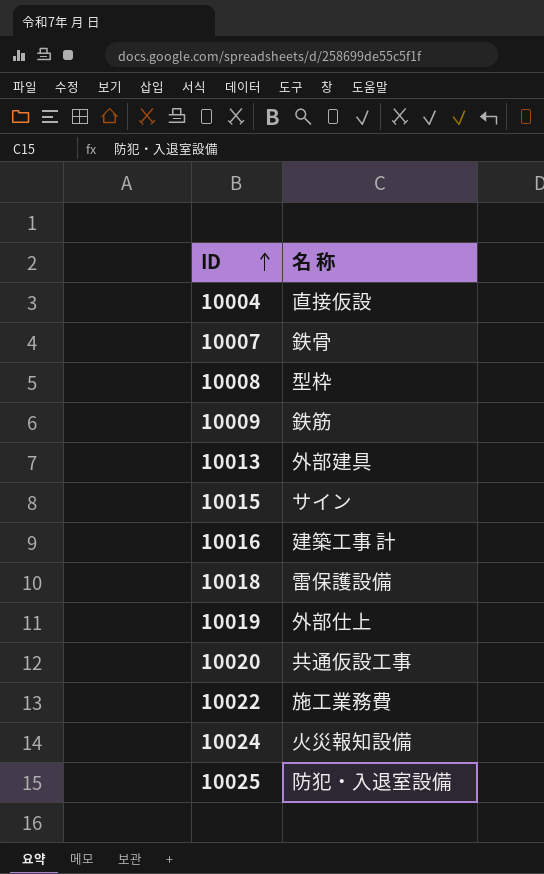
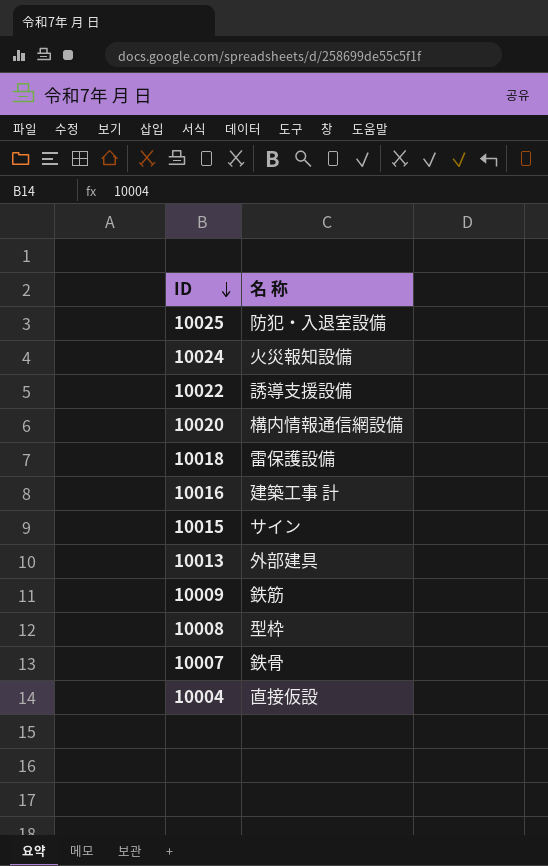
row order: ID ascending -> ID descending
row 10019: 外部仕上 -> none
10022 | 名 称: 施工業務費 -> 誘導支援設備
10020 | 名 称: 共通仮設工事 -> 構内情報通信網設備

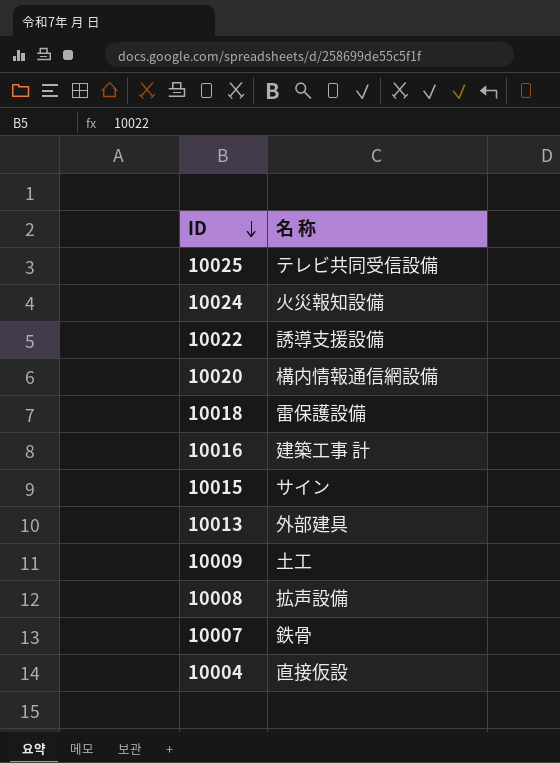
10025 | 名 称: 防犯・入退室設備 -> テレビ共同受信設備
10009 | 名 称: 鉄筋 -> 土工
10008 | 名 称: 型枠 -> 拡声設備

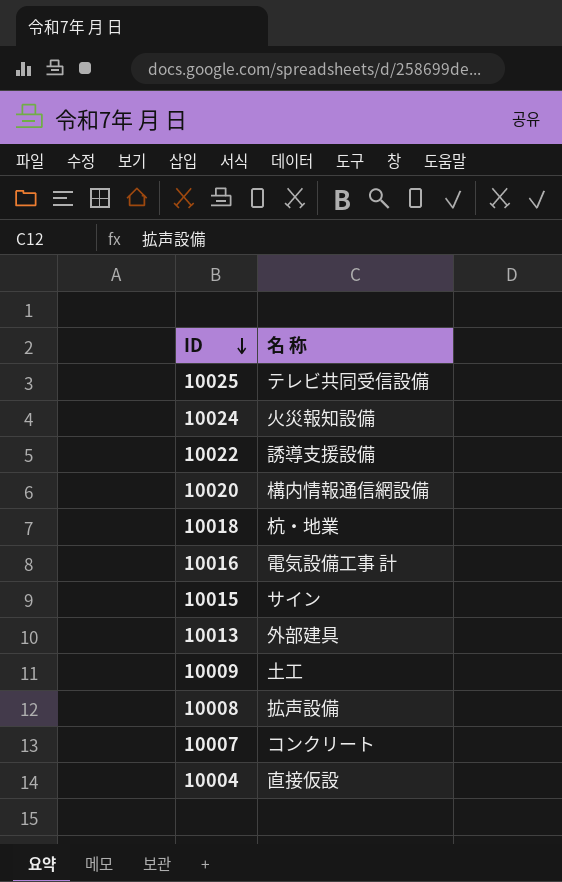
10018 | 名 称: 雷保護設備 -> 杭・地業
10016 | 名 称: 建築工事 計 -> 電気設備工事 計
10007 | 名 称: 鉄骨 -> コンクリート

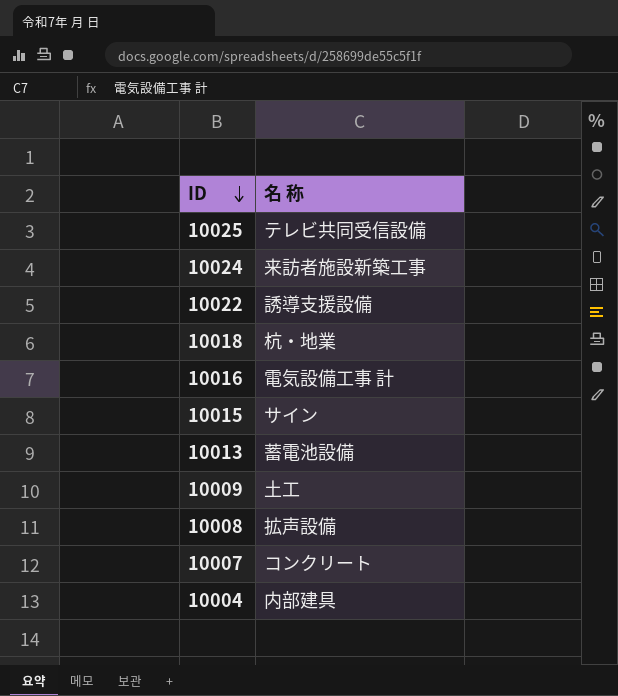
row 10020: 構内情報通信網設備 -> none
10024 | 名 称: 火災報知設備 -> 来訪者施設新築工事
10013 | 名 称: 外部建具 -> 蓄電池設備
10004 | 名 称: 直接仮設 -> 内部建具

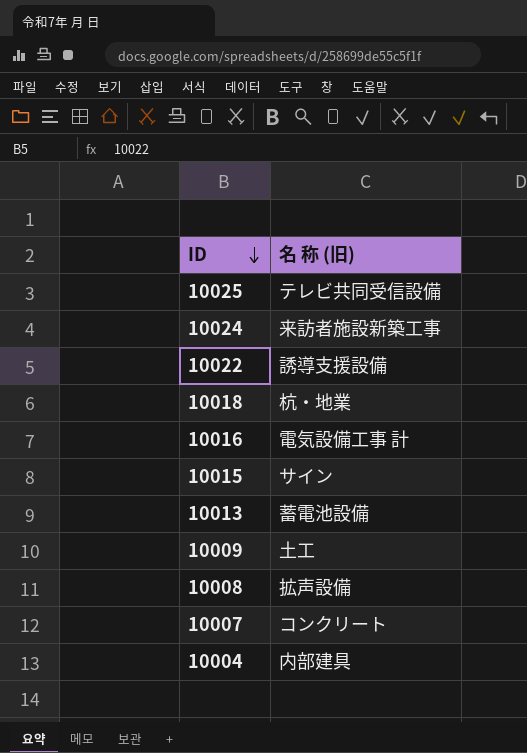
column name: 名 称 -> 名 称 (旧)

